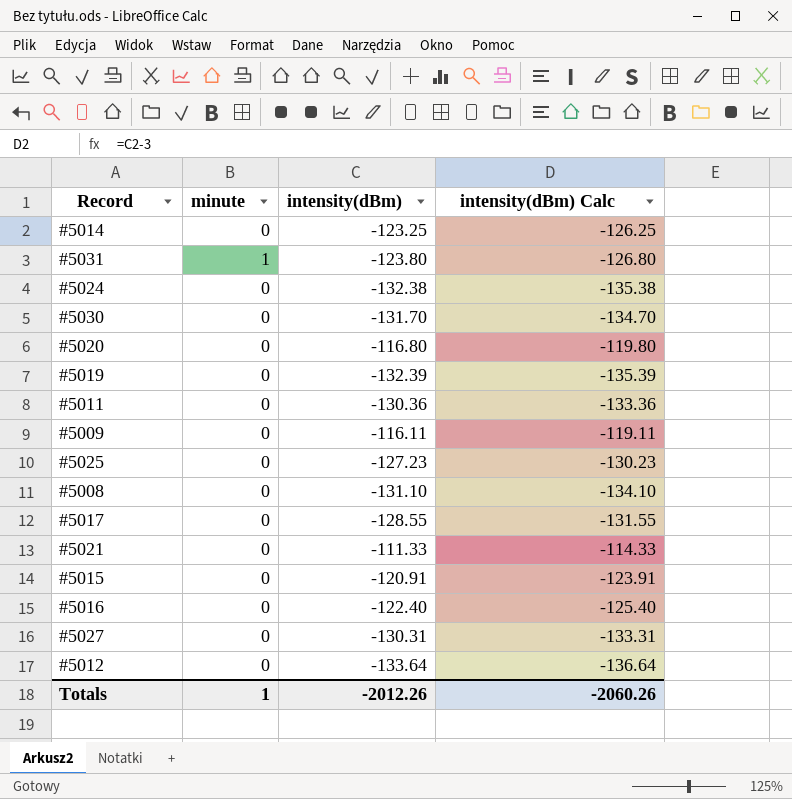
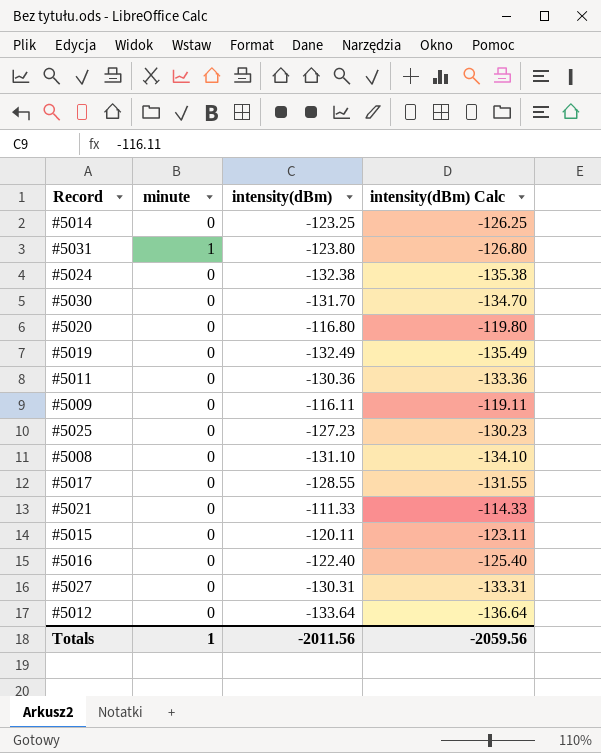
#5019 | intensity(dBm): -132.39 -> -132.49
#5019 | intensity(dBm) Calc: -135.39 -> -135.49
#5015 | intensity(dBm): -120.91 -> -120.11
#5015 | intensity(dBm) Calc: -123.91 -> -123.11
Totals | intensity(dBm): -2012.26 -> -2011.56
Totals | intensity(dBm) Calc: -2060.26 -> -2059.56

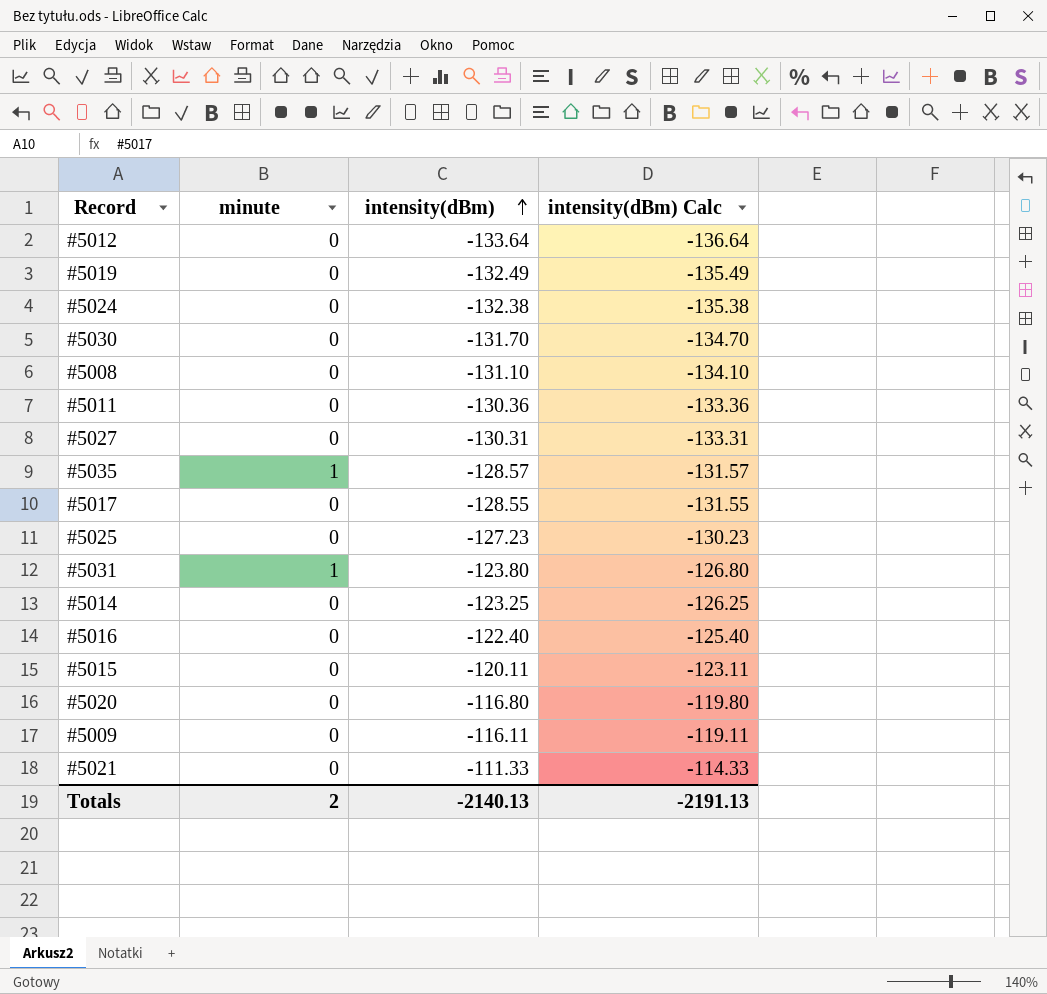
row order: none -> intensity(dBm) ascending
row #5035: none -> 1 | -128.57 | -131.57
Totals | minute: 1 -> 2
Totals | intensity(dBm): -2011.56 -> -2140.13
Totals | intensity(dBm) Calc: -2059.56 -> -2191.13

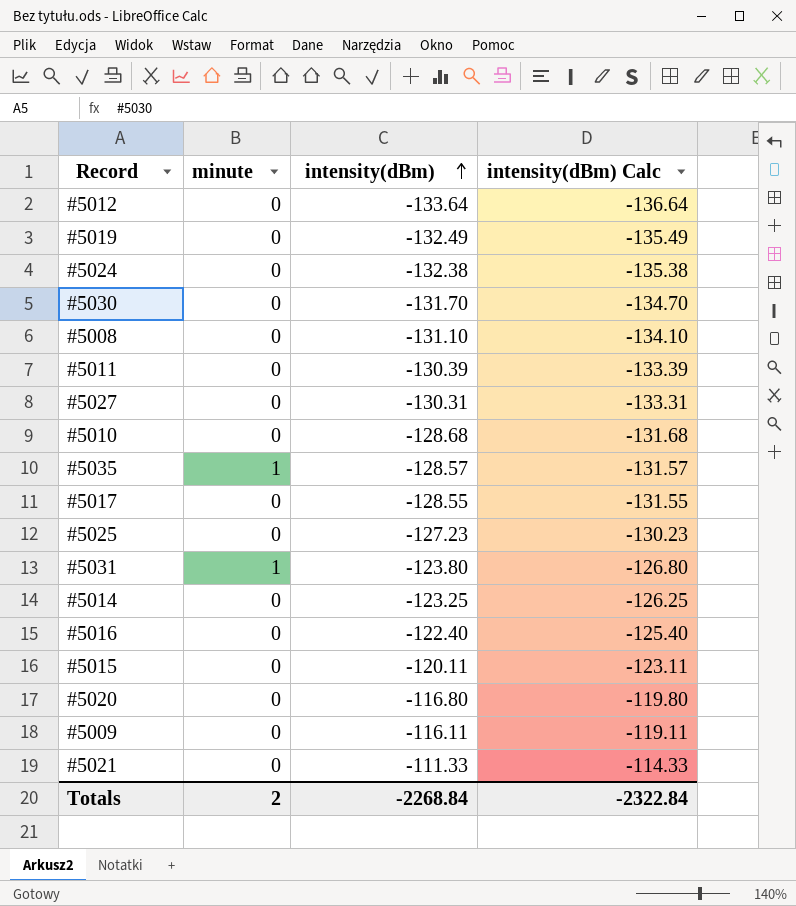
#5011 | intensity(dBm): -130.36 -> -130.39
#5011 | intensity(dBm) Calc: -133.36 -> -133.39
row #5010: none -> 0 | -128.68 | -131.68
Totals | intensity(dBm): -2140.13 -> -2268.84
Totals | intensity(dBm) Calc: -2191.13 -> -2322.84

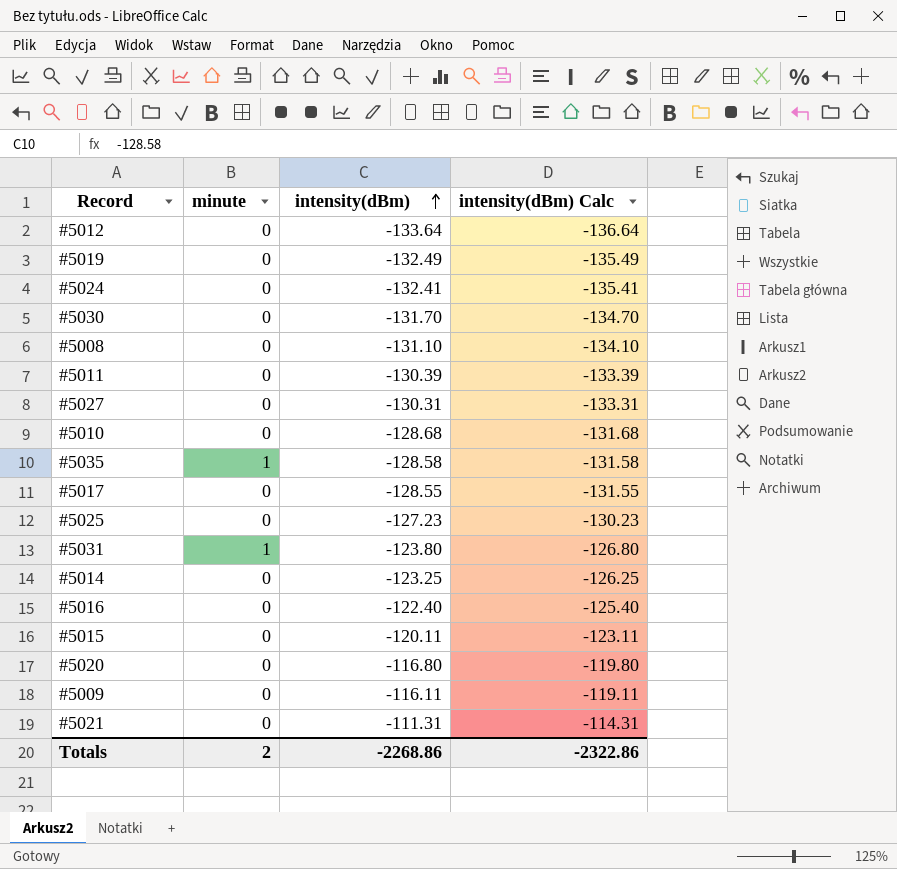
#5024 | intensity(dBm): -132.38 -> -132.41
#5024 | intensity(dBm) Calc: -135.38 -> -135.41
#5035 | intensity(dBm): -128.57 -> -128.58
#5035 | intensity(dBm) Calc: -131.57 -> -131.58
#5021 | intensity(dBm): -111.33 -> -111.31
#5021 | intensity(dBm) Calc: -114.33 -> -114.31
Totals | intensity(dBm): -2268.84 -> -2268.86
Totals | intensity(dBm) Calc: -2322.84 -> -2322.86

